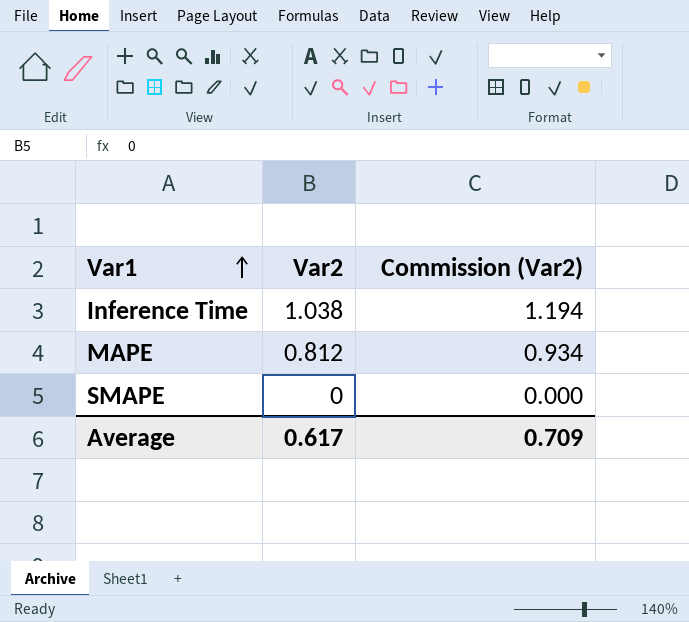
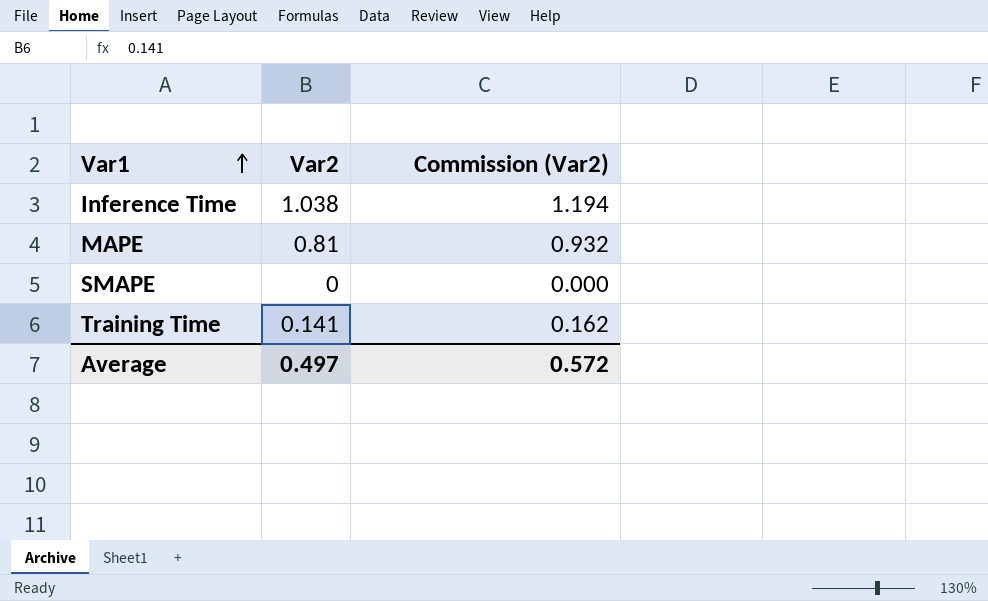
MAPE | Var2: 0.812 -> 0.81
MAPE | Commission (Var2): 0.934 -> 0.932
row Training Time: none -> 0.141 | 0.162
Average | Var2: 0.617 -> 0.497
Average | Commission (Var2): 0.709 -> 0.572

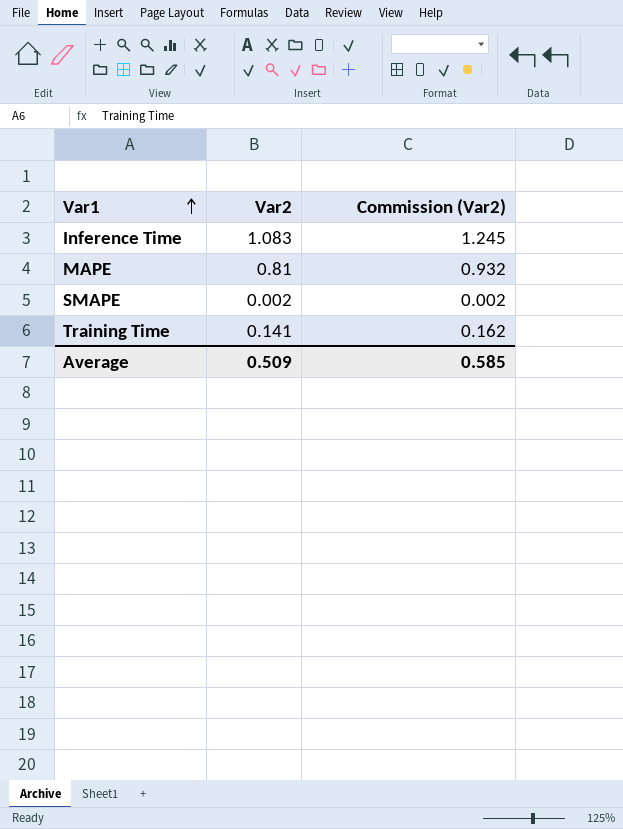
Inference Time | Var2: 1.038 -> 1.083
Inference Time | Commission (Var2): 1.194 -> 1.245
SMAPE | Var2: 0 -> 0.002
SMAPE | Commission (Var2): 0.000 -> 0.002
Average | Var2: 0.497 -> 0.509
Average | Commission (Var2): 0.572 -> 0.585

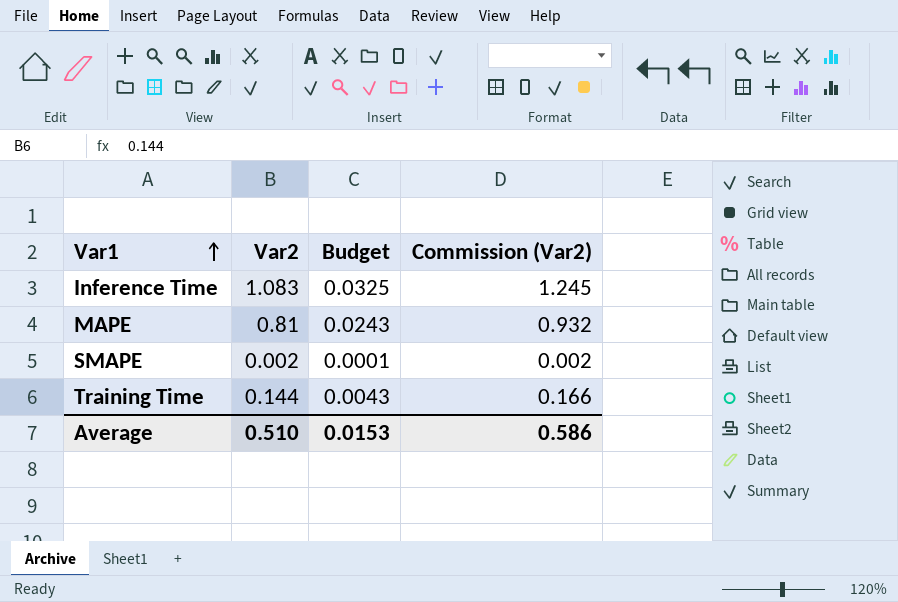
column Budget | formula: none -> [Var2] * 0.03
Training Time | Var2: 0.141 -> 0.144
Training Time | Commission (Var2): 0.162 -> 0.166
Average | Var2: 0.509 -> 0.510
Average | Commission (Var2): 0.585 -> 0.586

